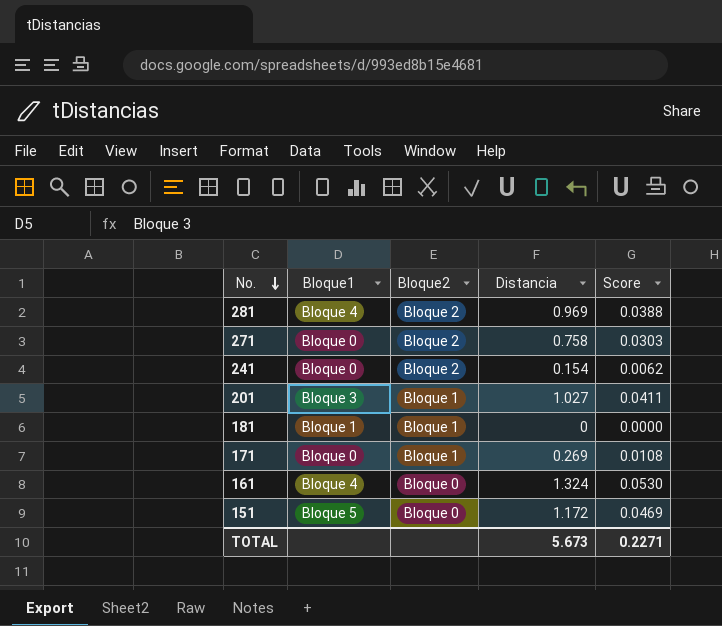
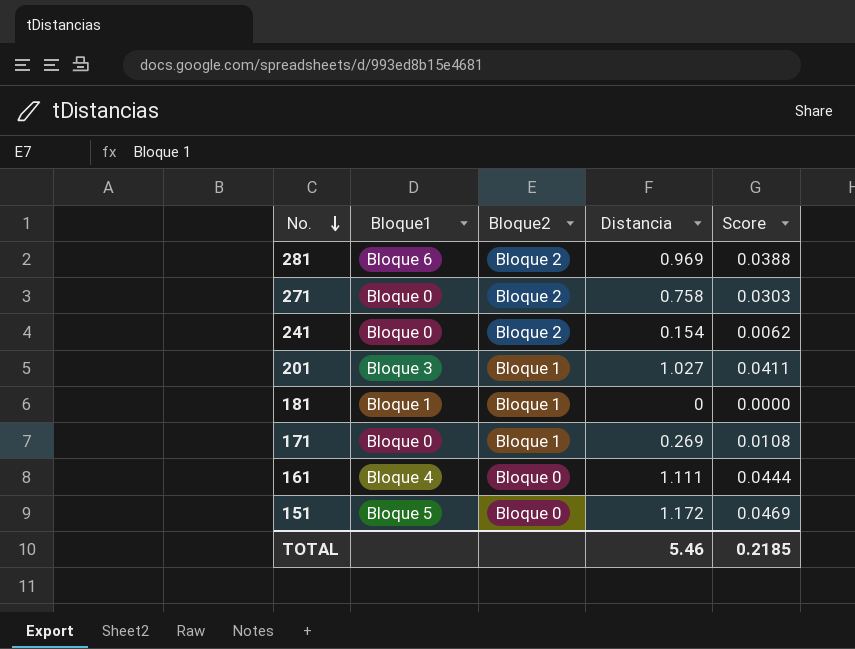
281 | Bloque1: Bloque 4 -> Bloque 6
161 | Distancia: 1.324 -> 1.111
161 | Score: 0.0530 -> 0.0444
TOTAL | Distancia: 5.673 -> 5.46
TOTAL | Score: 0.2271 -> 0.2185

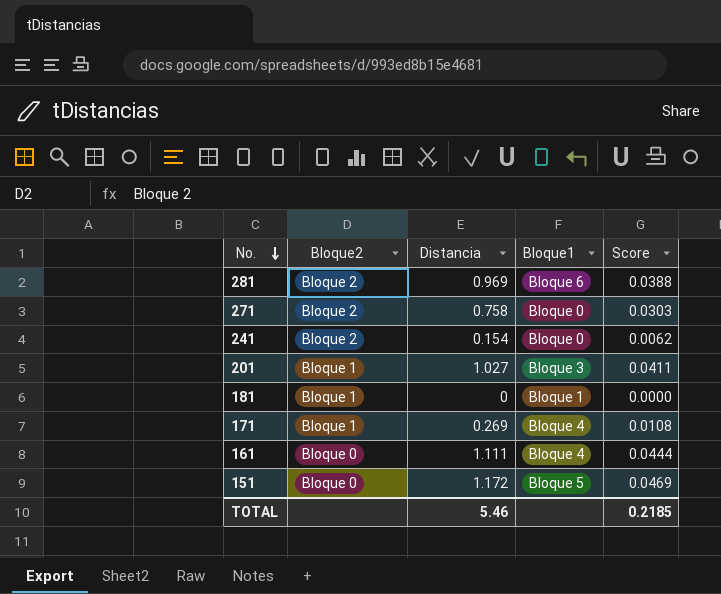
column Bloque1 | position: 2 -> 4
171 | Bloque1: Bloque 0 -> Bloque 4

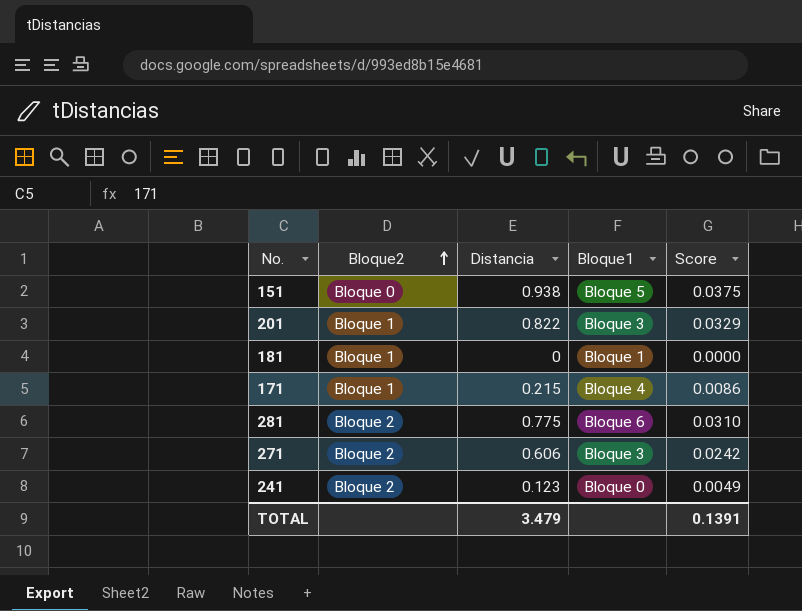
row order: No. descending -> Bloque2 ascending
row 161: Bloque 0 | 1.111 | Bloque 4 | 0.0444 -> none
151 | Distancia: 1.172 -> 0.938
151 | Score: 0.0469 -> 0.0375
201 | Distancia: 1.027 -> 0.822
201 | Score: 0.0411 -> 0.0329
171 | Distancia: 0.269 -> 0.215
171 | Score: 0.0108 -> 0.0086
281 | Distancia: 0.969 -> 0.775
281 | Score: 0.0388 -> 0.0310
271 | Distancia: 0.758 -> 0.606
271 | Bloque1: Bloque 0 -> Bloque 3
271 | Score: 0.0303 -> 0.0242
241 | Distancia: 0.154 -> 0.123
241 | Score: 0.0062 -> 0.0049
TOTAL | Distancia: 5.46 -> 3.479
TOTAL | Score: 0.2185 -> 0.1391

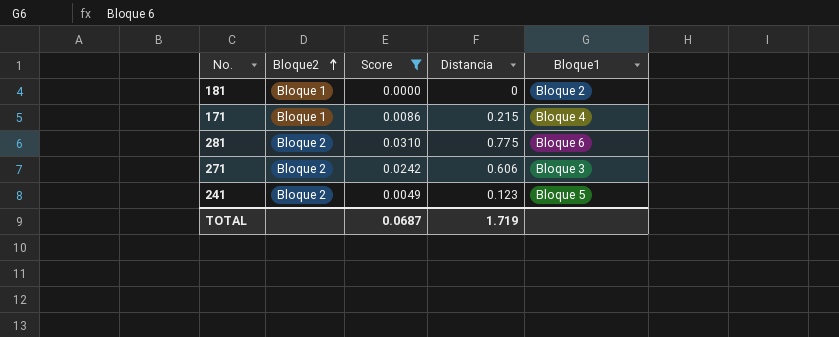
filter: none -> Score <= 0.0310
column Score | position: 5 -> 3
181 | Bloque1: Bloque 1 -> Bloque 2
241 | Bloque1: Bloque 0 -> Bloque 5
TOTAL | Score: 0.1391 -> 0.0687
TOTAL | Distancia: 3.479 -> 1.719

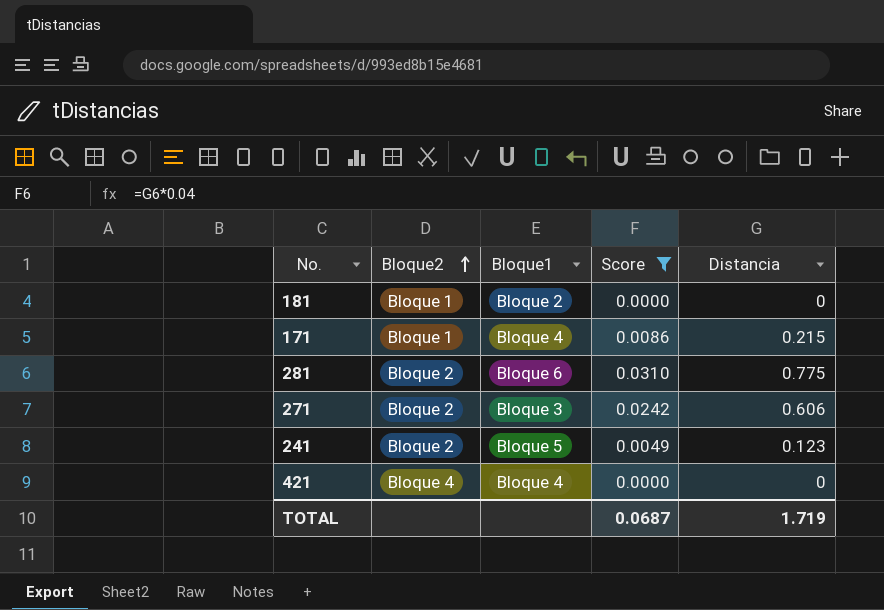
column Bloque1 | position: 5 -> 3
row 421: none -> Bloque 4 | Bloque 4 | 0.0000 | 0

